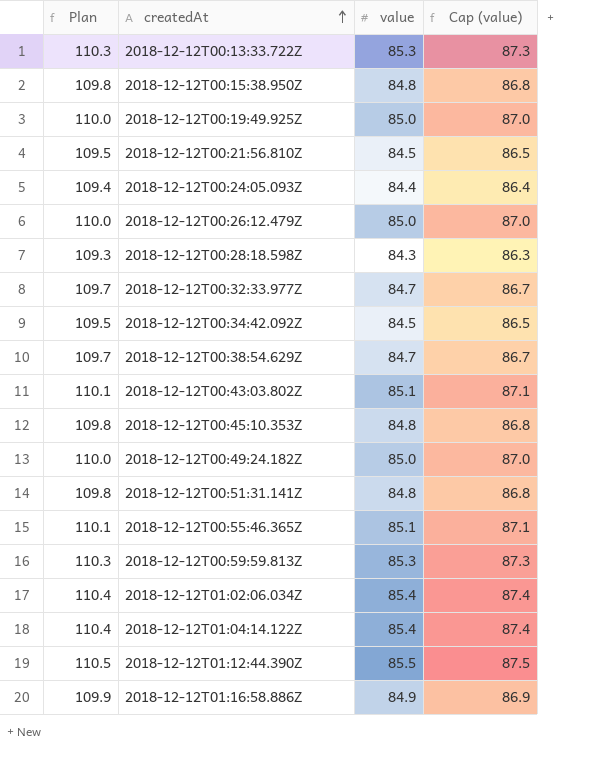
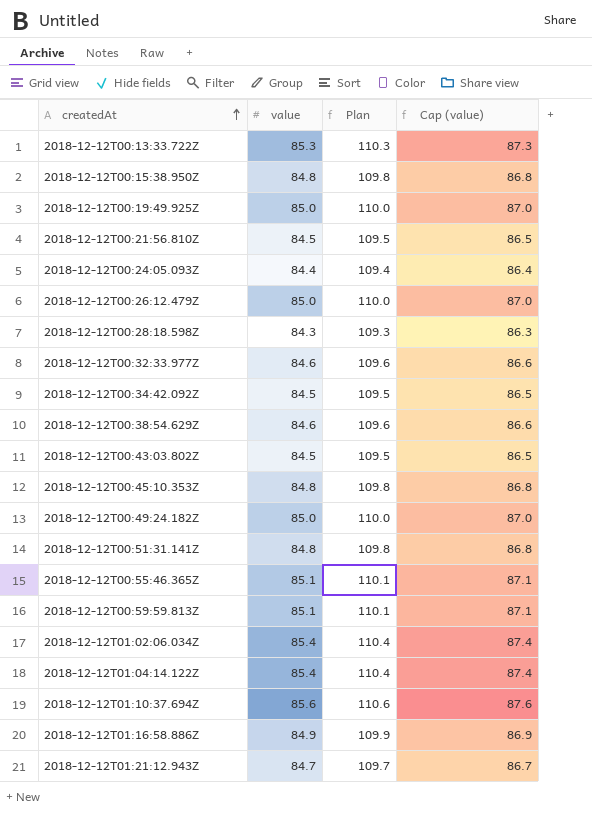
column Plan | position: 1 -> 3
row 2018-12-12T01:12:44.390Z: 110.5 | 85.5 | 87.5 -> none
2018-12-12T00:32:33.977Z | value: 84.7 -> 84.6
2018-12-12T00:32:33.977Z | Plan: 109.7 -> 109.6
2018-12-12T00:32:33.977Z | Cap (value): 86.7 -> 86.6
2018-12-12T00:38:54.629Z | value: 84.7 -> 84.6
2018-12-12T00:38:54.629Z | Plan: 109.7 -> 109.6
2018-12-12T00:38:54.629Z | Cap (value): 86.7 -> 86.6
2018-12-12T00:43:03.802Z | value: 85.1 -> 84.5
2018-12-12T00:43:03.802Z | Plan: 110.1 -> 109.5
2018-12-12T00:43:03.802Z | Cap (value): 87.1 -> 86.5
2018-12-12T00:59:59.813Z | value: 85.3 -> 85.1
2018-12-12T00:59:59.813Z | Plan: 110.3 -> 110.1
2018-12-12T00:59:59.813Z | Cap (value): 87.3 -> 87.1
row 2018-12-12T01:10:37.694Z: none -> 85.6 | 110.6 | 87.6
row 2018-12-12T01:21:12.943Z: none -> 84.7 | 109.7 | 86.7

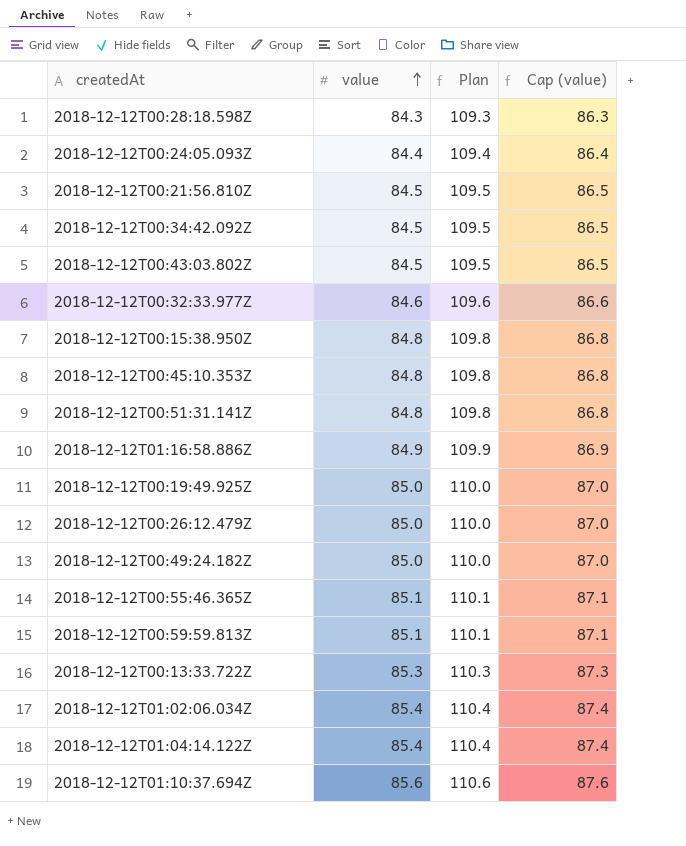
row order: createdAt ascending -> value ascending
row 2018-12-12T00:38:54.629Z: 84.6 | 109.6 | 86.6 -> none
row 2018-12-12T01:21:12.943Z: 84.7 | 109.7 | 86.7 -> none

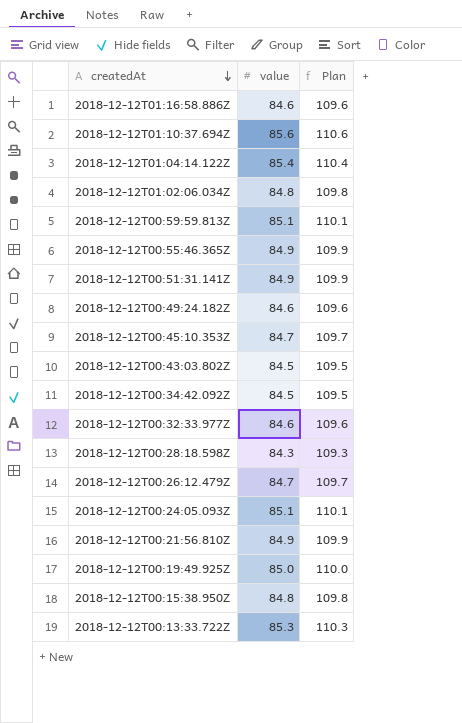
row order: value ascending -> createdAt descending
column Cap (value) | formula: [value] + 2 -> none
2018-12-12T01:16:58.886Z | value: 84.9 -> 84.6
2018-12-12T01:16:58.886Z | Plan: 109.9 -> 109.6
2018-12-12T01:02:06.034Z | value: 85.4 -> 84.8
2018-12-12T01:02:06.034Z | Plan: 110.4 -> 109.8
2018-12-12T00:55:46.365Z | value: 85.1 -> 84.9
2018-12-12T00:55:46.365Z | Plan: 110.1 -> 109.9
2018-12-12T00:51:31.141Z | value: 84.8 -> 84.9
2018-12-12T00:51:31.141Z | Plan: 109.8 -> 109.9
2018-12-12T00:49:24.182Z | value: 85.0 -> 84.6
2018-12-12T00:49:24.182Z | Plan: 110.0 -> 109.6
2018-12-12T00:45:10.353Z | value: 84.8 -> 84.7
2018-12-12T00:45:10.353Z | Plan: 109.8 -> 109.7
2018-12-12T00:26:12.479Z | value: 85.0 -> 84.7
2018-12-12T00:26:12.479Z | Plan: 110.0 -> 109.7
2018-12-12T00:24:05.093Z | value: 84.4 -> 85.1
2018-12-12T00:24:05.093Z | Plan: 109.4 -> 110.1
2018-12-12T00:21:56.810Z | value: 84.5 -> 84.9
2018-12-12T00:21:56.810Z | Plan: 109.5 -> 109.9

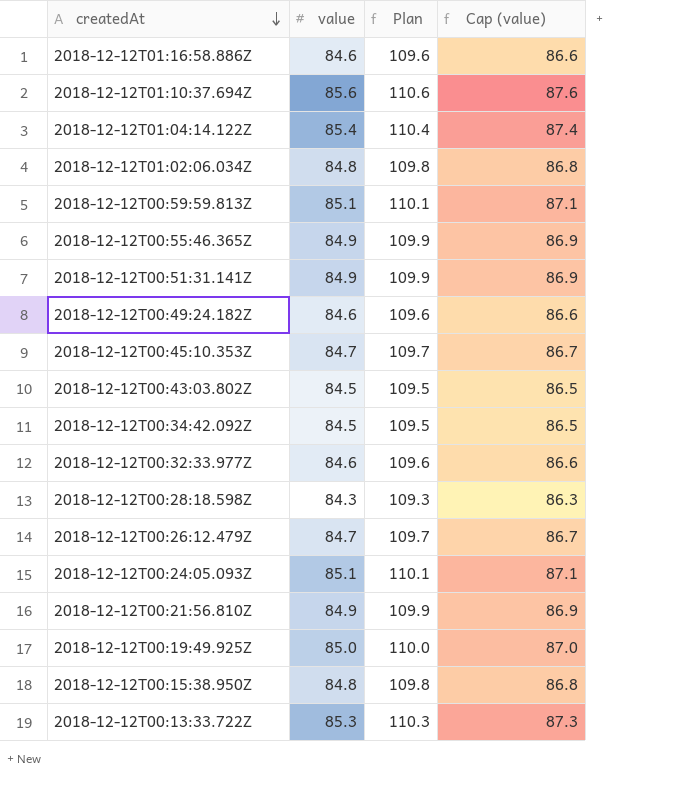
column Cap (value) | formula: none -> [value] + 2

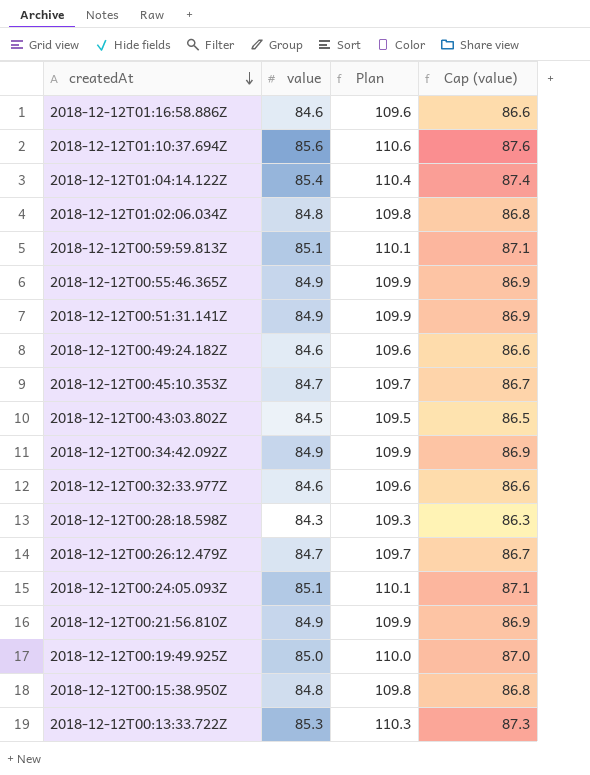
2018-12-12T00:34:42.092Z | value: 84.5 -> 84.9
2018-12-12T00:34:42.092Z | Plan: 109.5 -> 109.9
2018-12-12T00:34:42.092Z | Cap (value): 86.5 -> 86.9

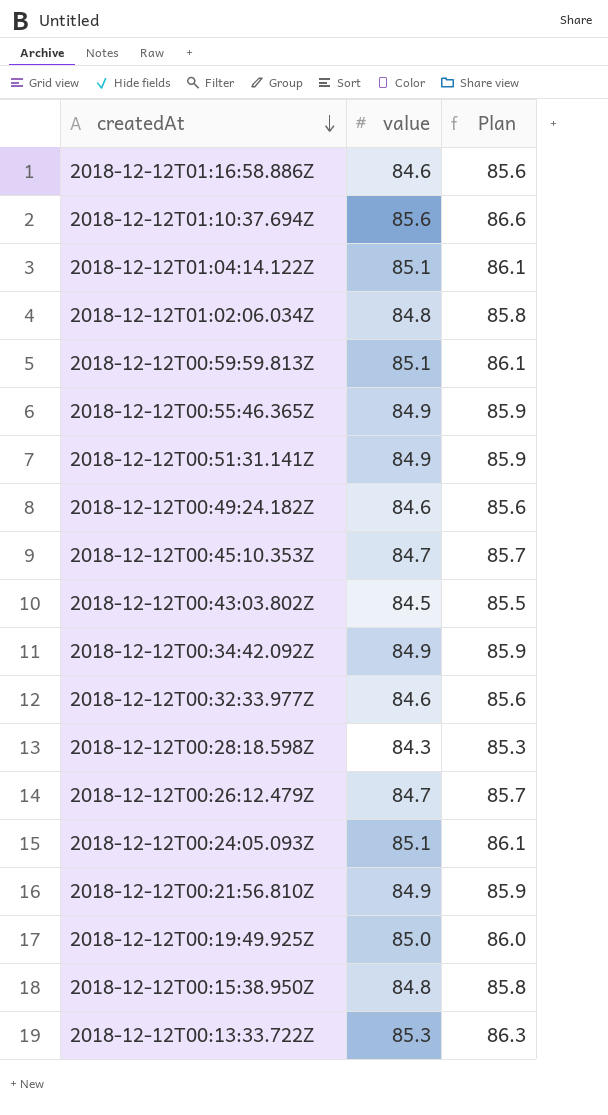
column Cap (value) | formula: [value] + 2 -> none
column Plan | formula: [value] + 25 -> [value] + 1
2018-12-12T01:04:14.122Z | value: 85.4 -> 85.1

